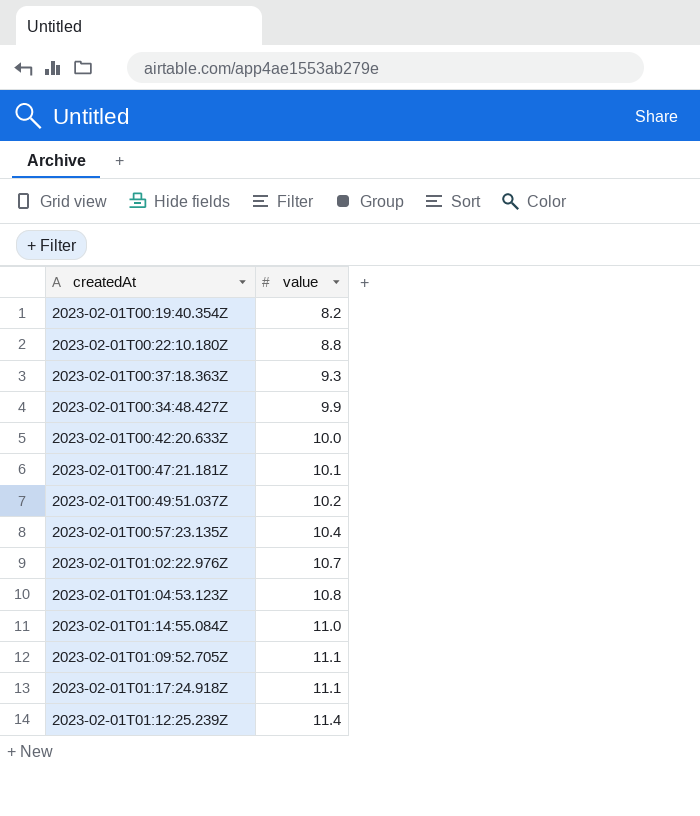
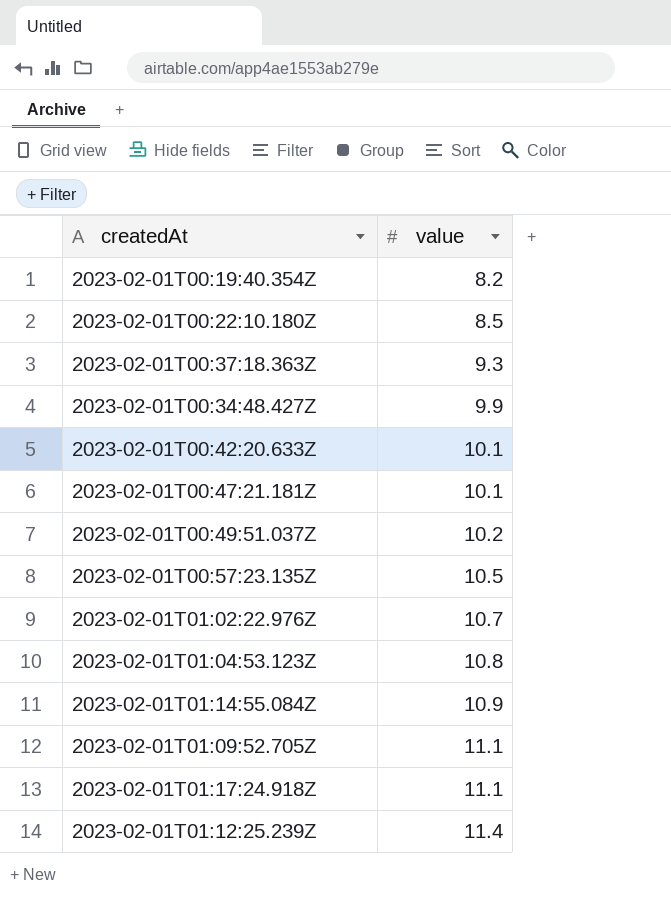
2023-02-01T00:22:10.180Z | value: 8.8 -> 8.5
2023-02-01T00:42:20.633Z | value: 10.0 -> 10.1
2023-02-01T00:57:23.135Z | value: 10.4 -> 10.5
2023-02-01T01:14:55.084Z | value: 11.0 -> 10.9

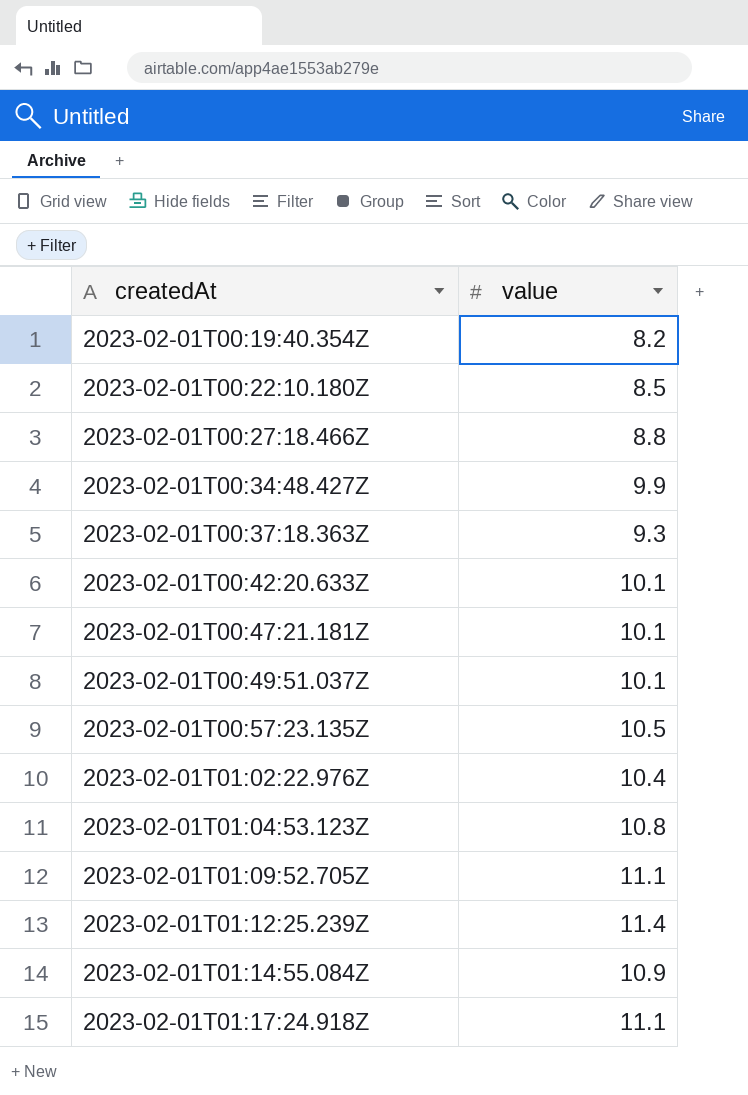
row order: value ascending -> createdAt ascending
row 2023-02-01T00:27:18.466Z: none -> 8.8
2023-02-01T00:49:51.037Z | value: 10.2 -> 10.1
2023-02-01T01:02:22.976Z | value: 10.7 -> 10.4

